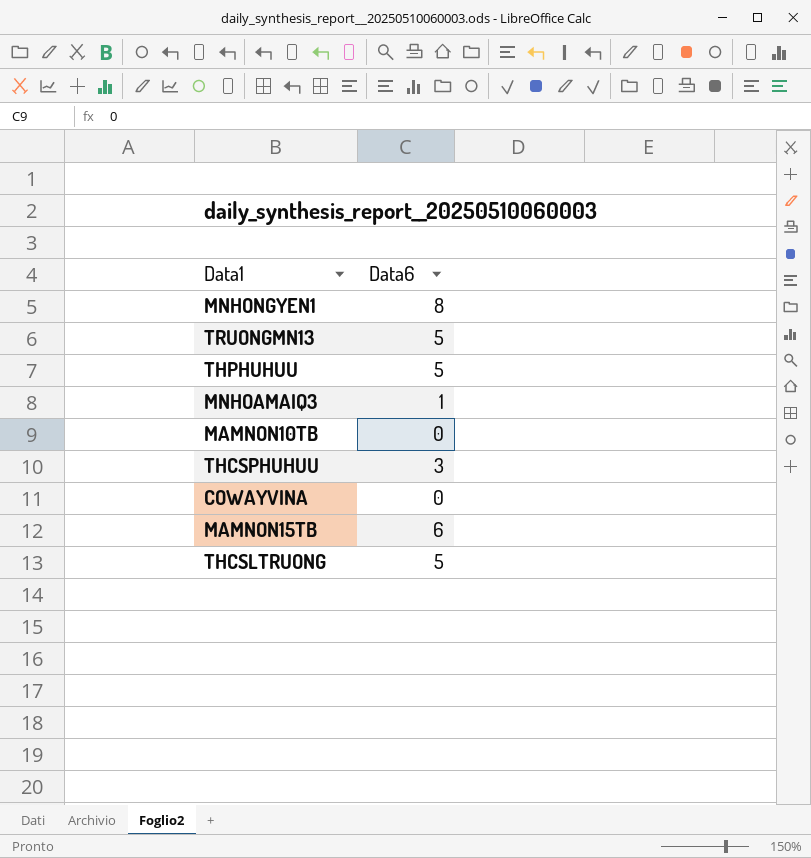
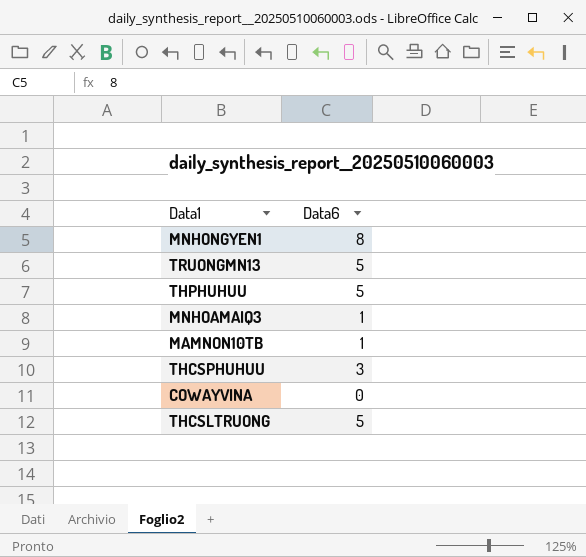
row MAMNON15TB: 6 -> none
MAMNON10TB | Data6: 0 -> 1

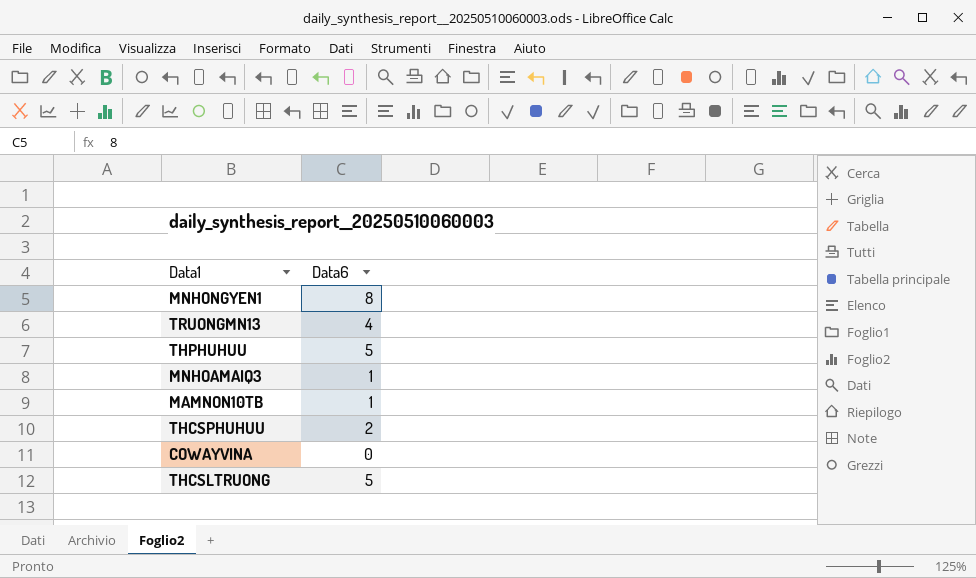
TRUONGMN13 | Data6: 5 -> 4
THCSPHUHUU | Data6: 3 -> 2

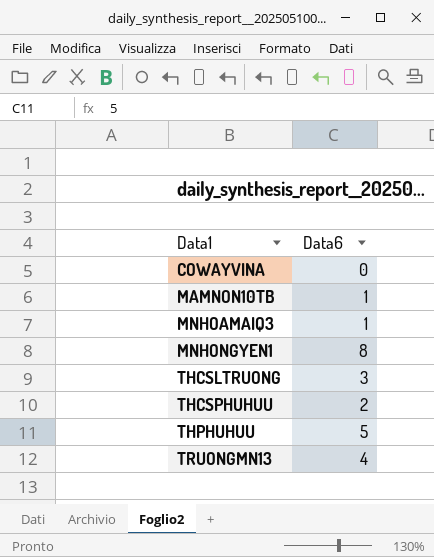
row order: none -> Data1 ascending
THCSLTRUONG | Data6: 5 -> 3

